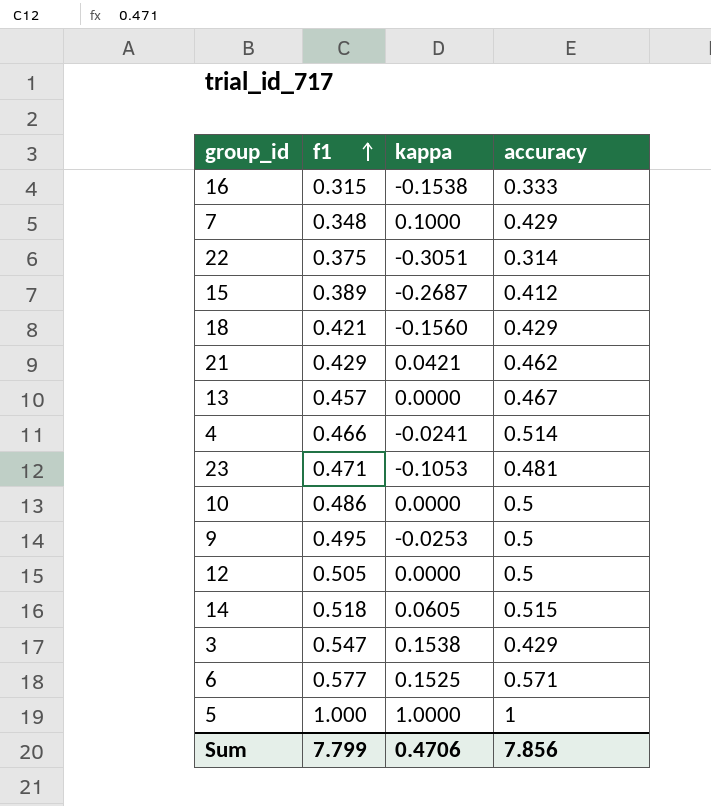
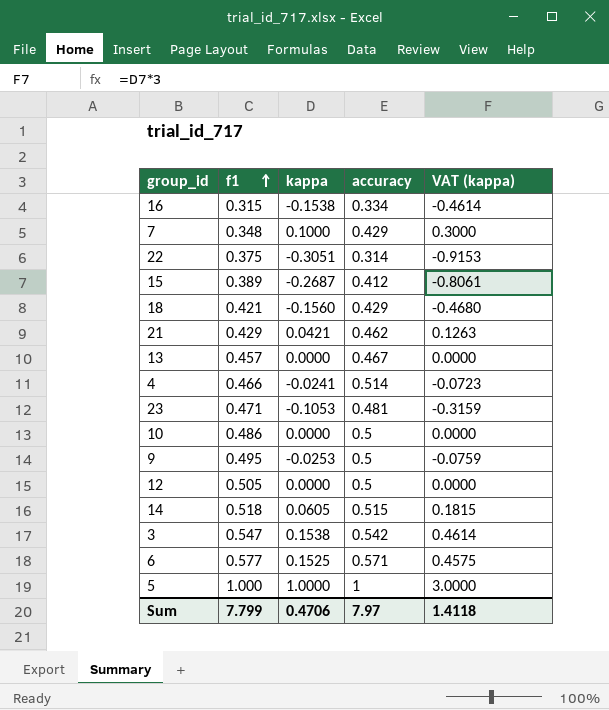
column VAT (kappa) | formula: none -> [kappa] * 3
16 | accuracy: 0.333 -> 0.334
3 | accuracy: 0.429 -> 0.542
Sum | accuracy: 7.856 -> 7.97

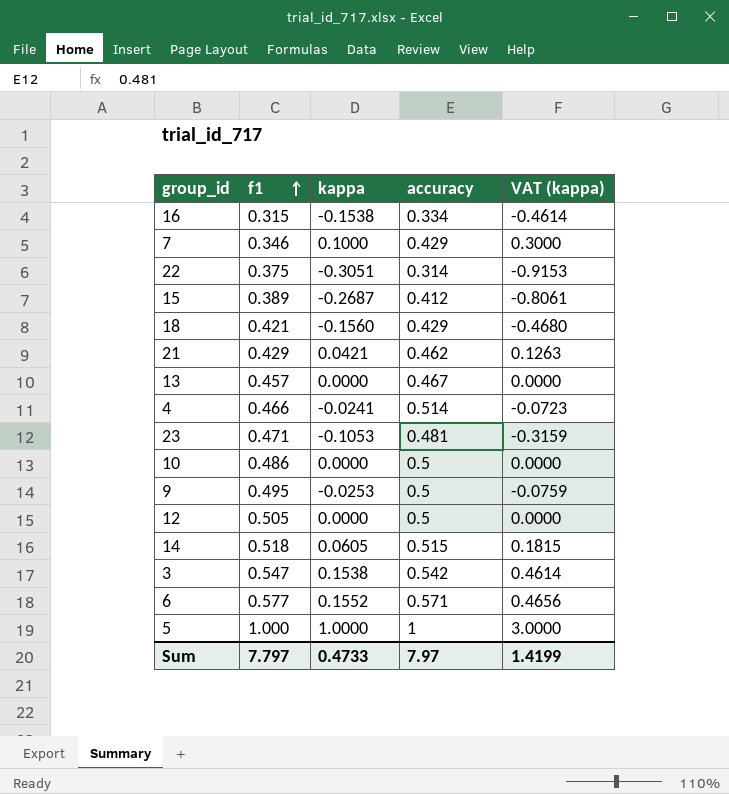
7 | f1: 0.348 -> 0.346
6 | kappa: 0.1525 -> 0.1552
6 | VAT (kappa): 0.4575 -> 0.4656
Sum | f1: 7.799 -> 7.797
Sum | kappa: 0.4706 -> 0.4733
Sum | VAT (kappa): 1.4118 -> 1.4199

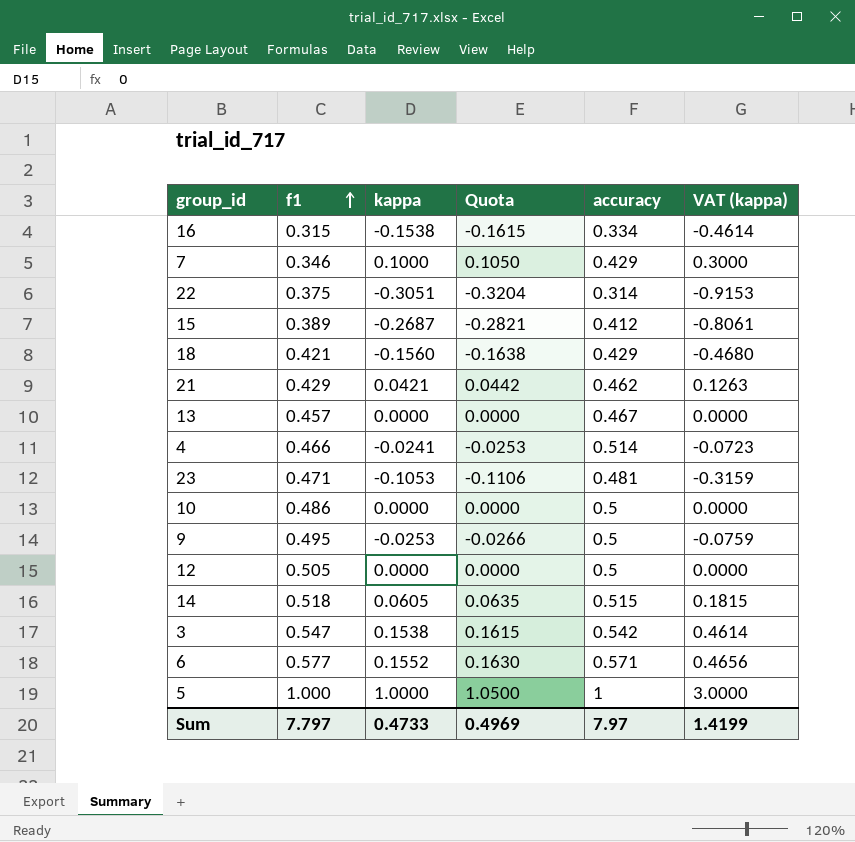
column Quota | formula: none -> [kappa] * 1.05

